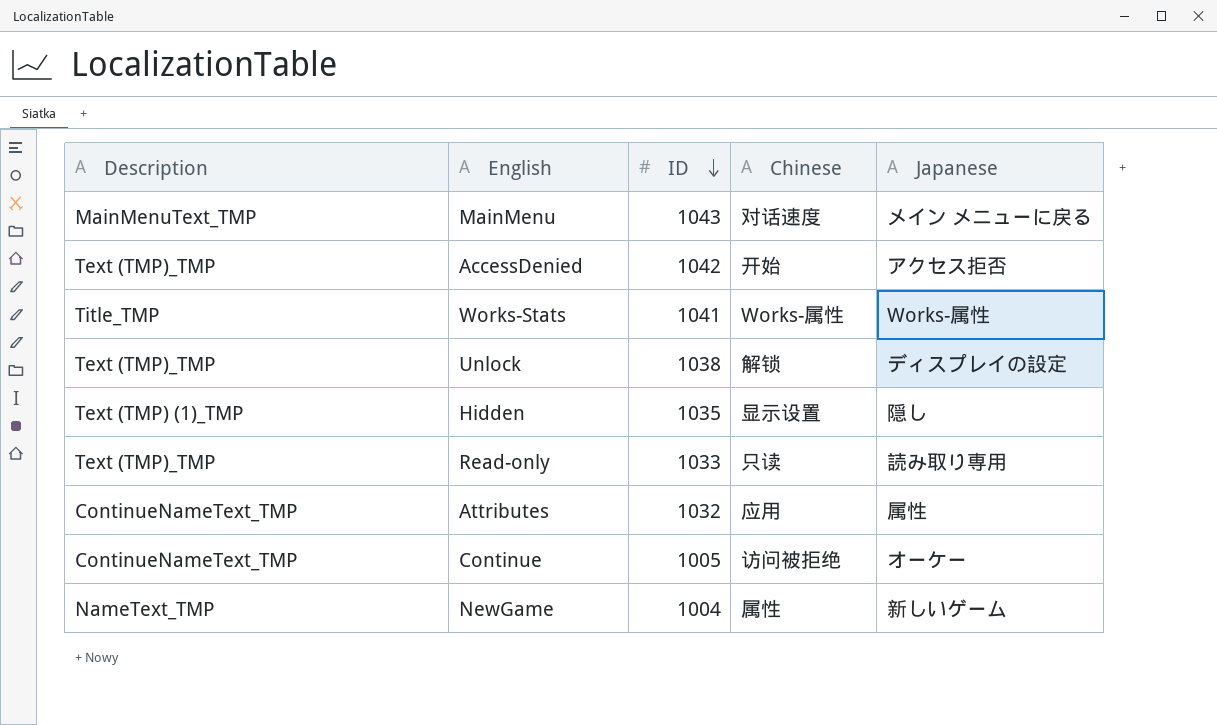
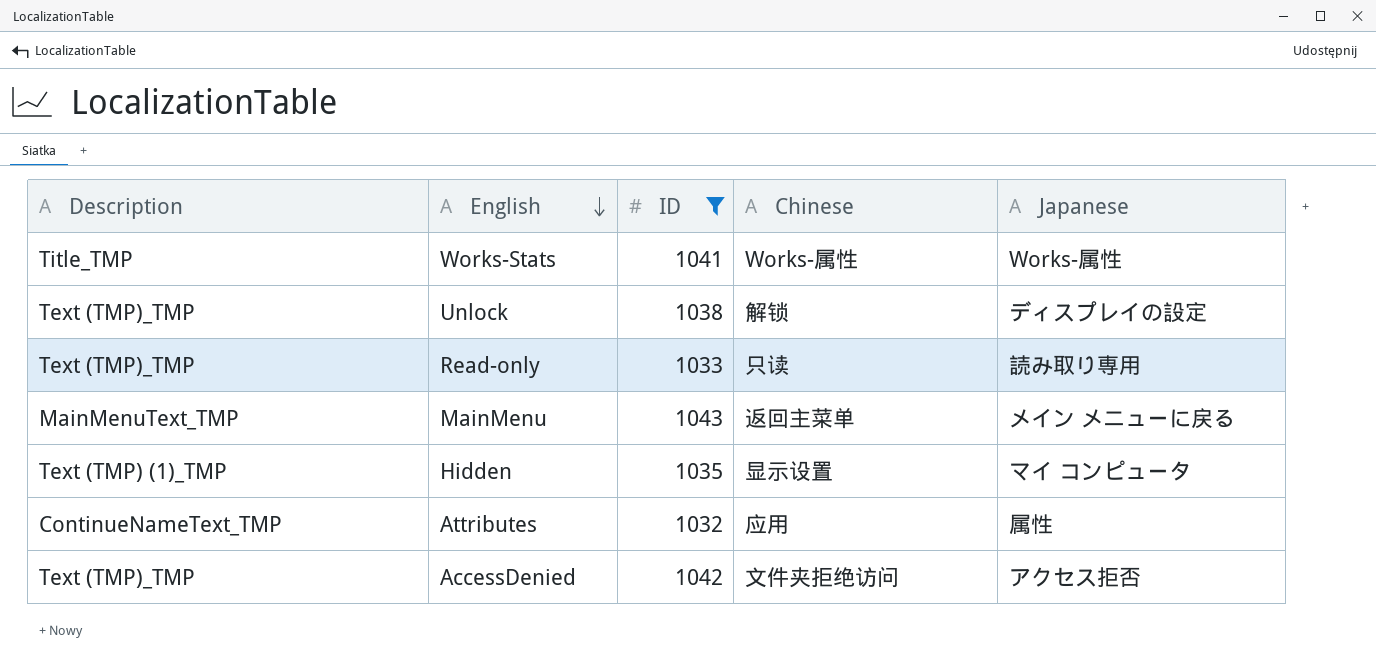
filter: none -> ID >= 1032
row order: ID descending -> English descending
MainMenu | Chinese: 对话速度 -> 返回主菜单
Hidden | Japanese: 隠し -> マイ コンピュータ
AccessDenied | Chinese: 开始 -> 文件夹拒绝访问

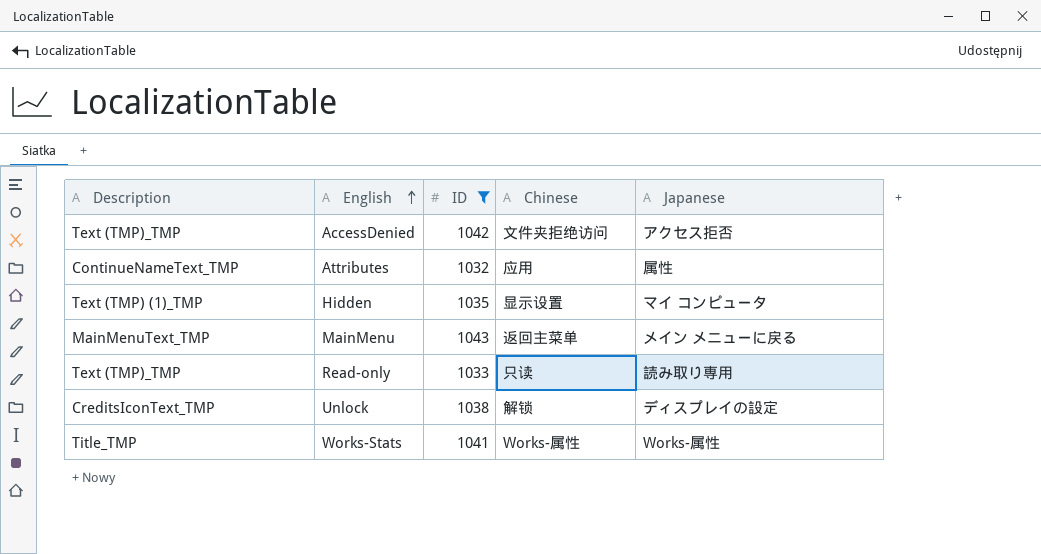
row order: English descending -> English ascending
Unlock | Description: Text (TMP)_TMP -> CreditsIconText_TMP

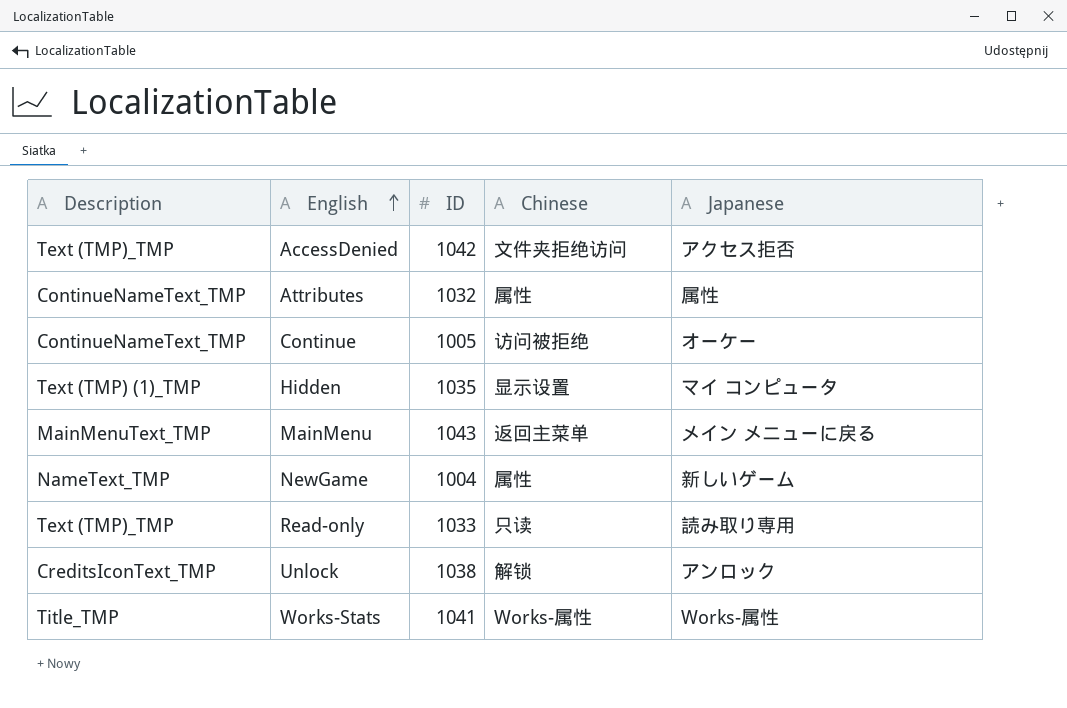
filter: ID >= 1032 -> none
Attributes | Chinese: 应用 -> 属性
Unlock | Japanese: ディスプレイの設定 -> アンロック

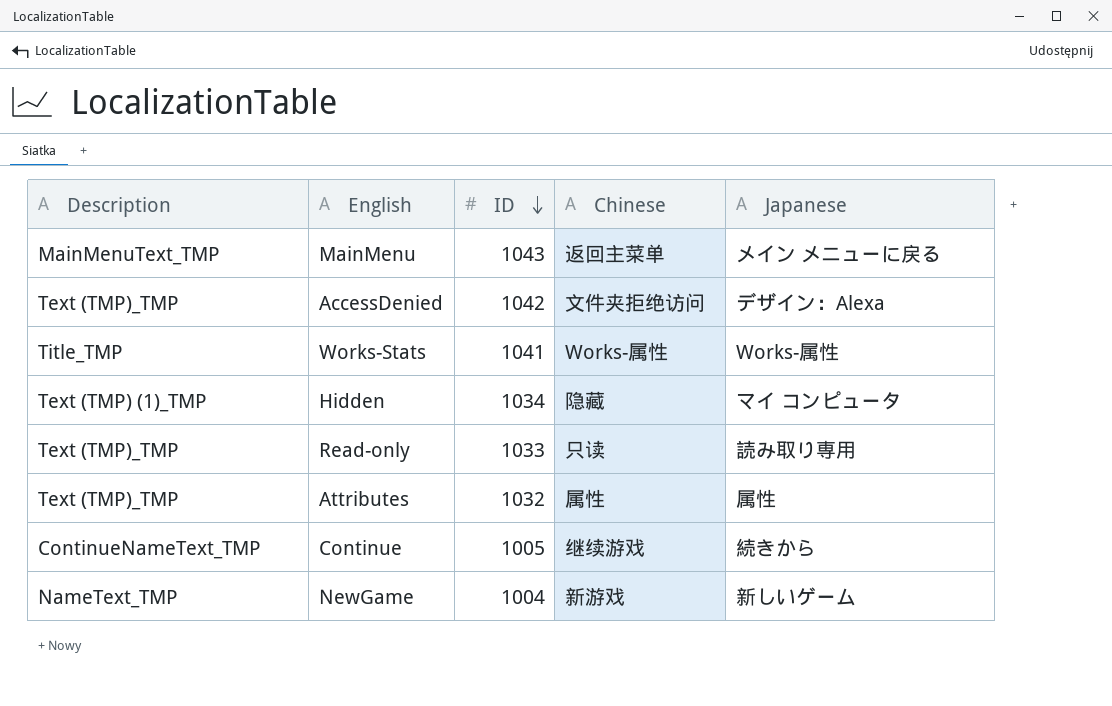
row order: English ascending -> ID descending
row Unlock: CreditsIconText_TMP | 1038 | 解锁 | アンロック -> none
AccessDenied | Japanese: アクセス拒否 -> デザイン：Alexa
Hidden | ID: 1035 -> 1034
Hidden | Chinese: 显示设置 -> 隐藏
Attributes | Description: ContinueNameText_TMP -> Text (TMP)_TMP
Continue | Chinese: 访问被拒绝 -> 继续游戏
Continue | Japanese: オーケー -> 続きから
NewGame | Chinese: 属性 -> 新游戏

